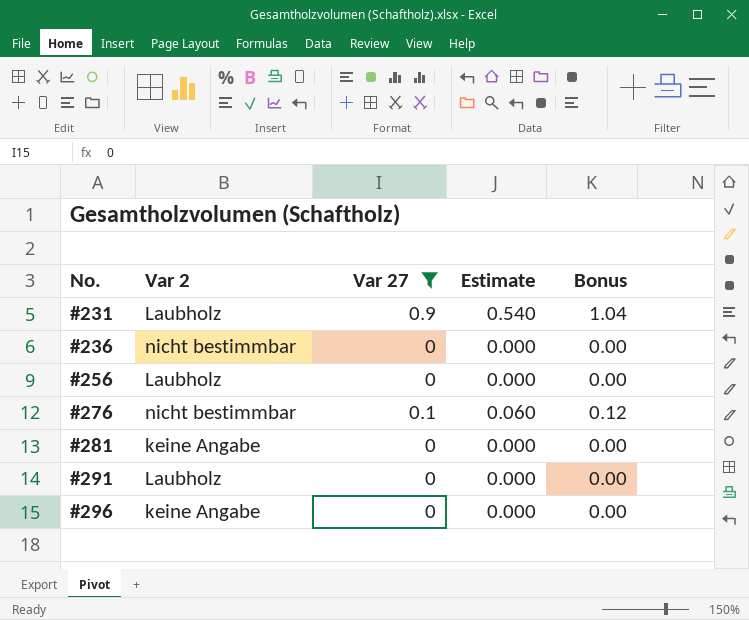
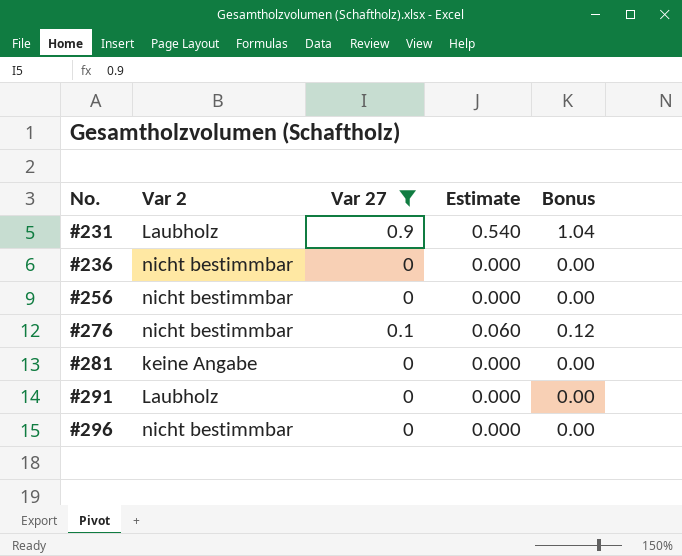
#256 | Var 2: Laubholz -> nicht bestimmbar
#296 | Var 2: keine Angabe -> nicht bestimmbar

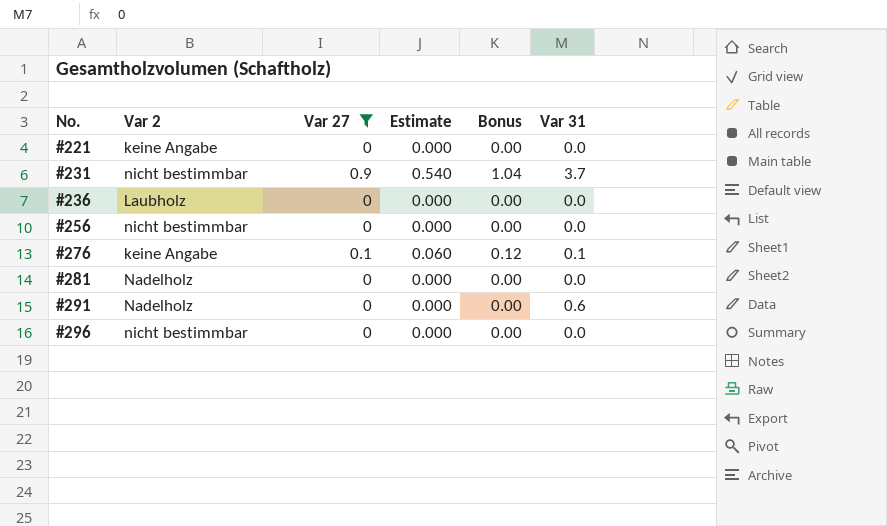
column Var 31 | position: none -> 6
row #221: none -> keine Angabe | 0 | 0.000 | 0.00 | 0.0
#231 | Var 2: Laubholz -> nicht bestimmbar
#236 | Var 2: nicht bestimmbar -> Laubholz
#276 | Var 2: nicht bestimmbar -> keine Angabe
#281 | Var 2: keine Angabe -> Nadelholz
#291 | Var 2: Laubholz -> Nadelholz

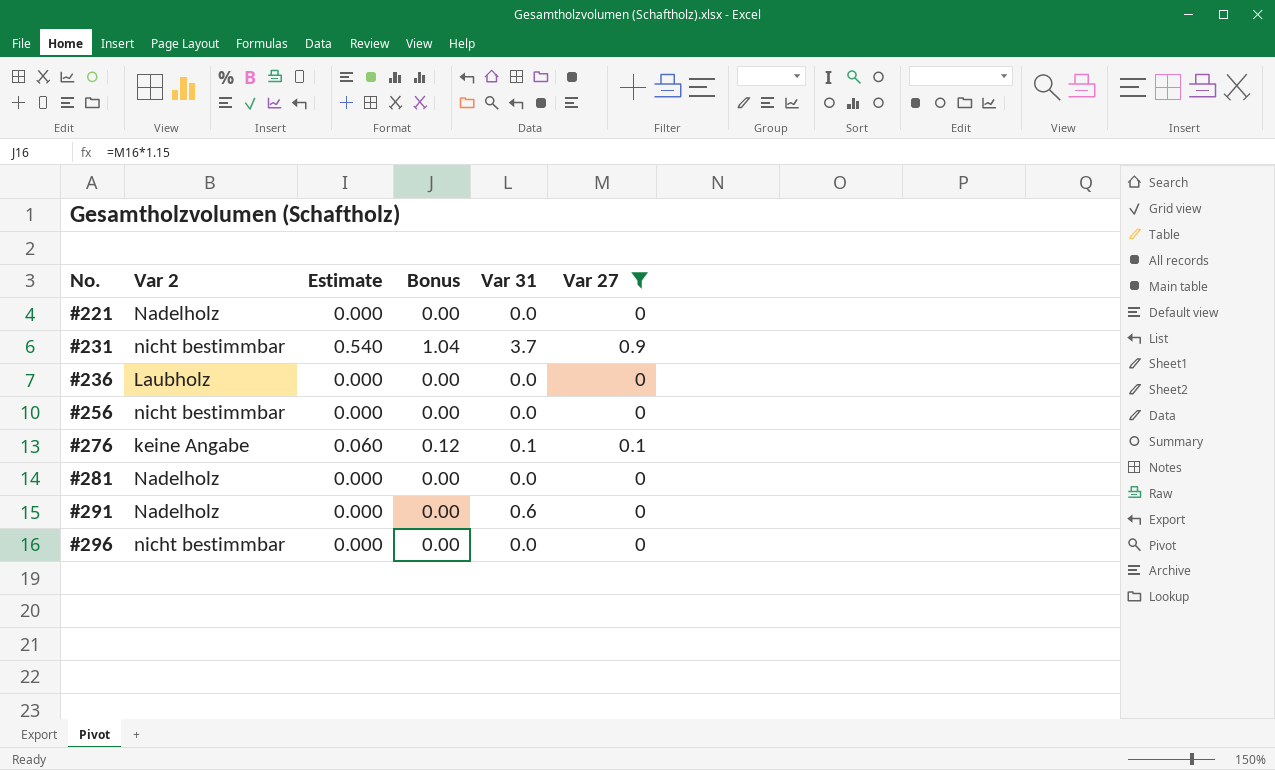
column Var 27 | position: 3 -> 6
#221 | Var 2: keine Angabe -> Nadelholz

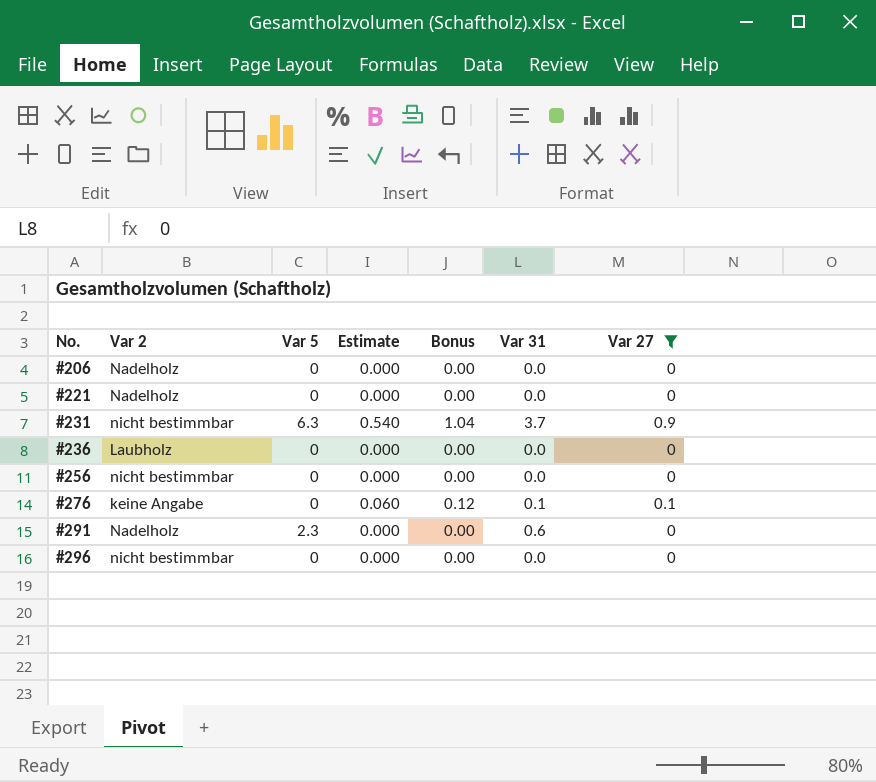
column Var 5 | position: none -> 3
row #281: Nadelholz | 0.000 | 0.00 | 0.0 | 0 -> none
row #206: none -> Nadelholz | 0 | 0.000 | 0.00 | 0.0 | 0

